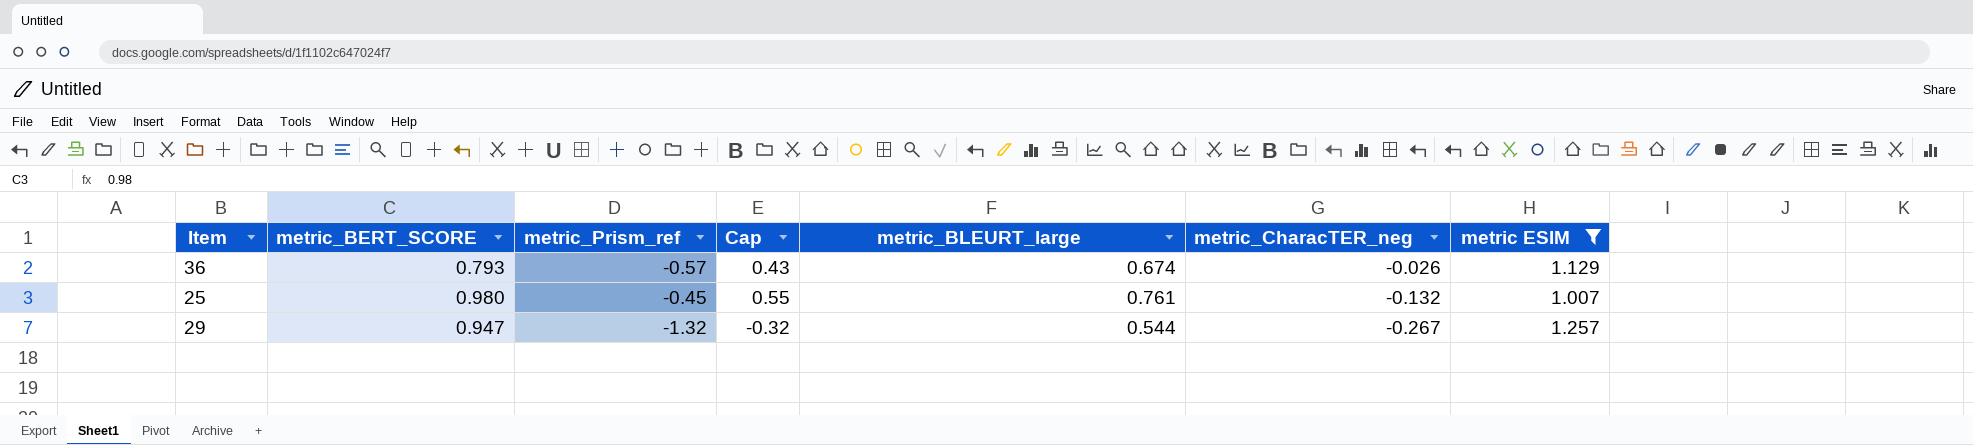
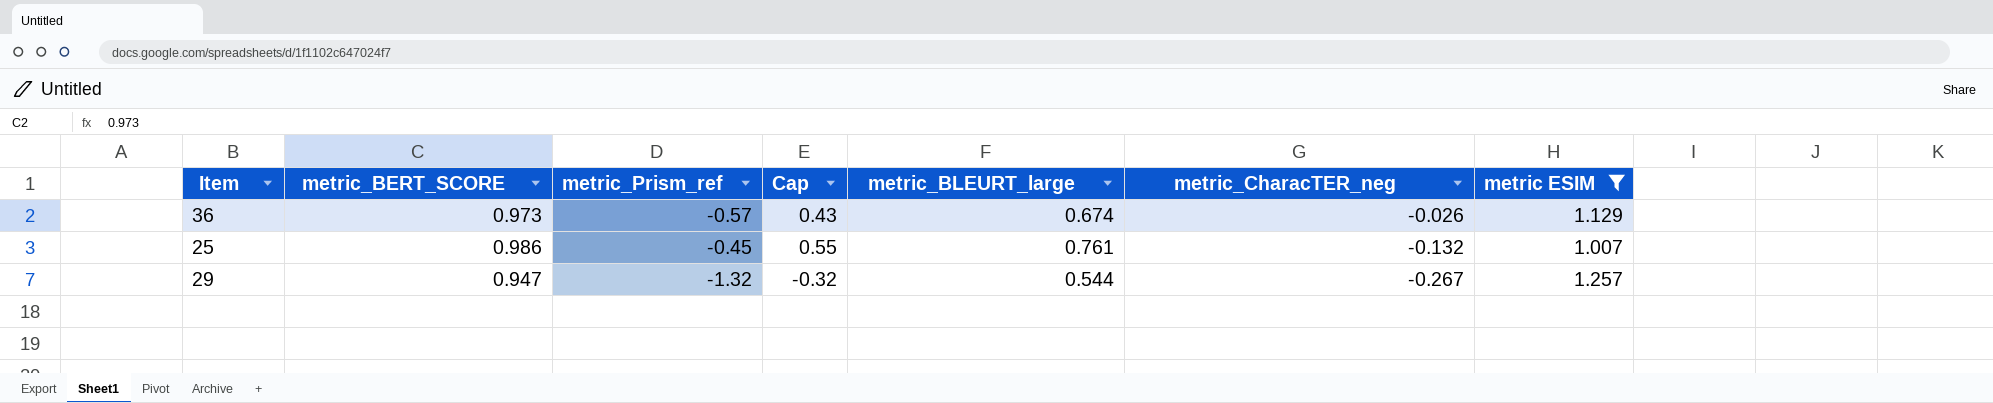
36 | metric_BERT_SCORE: 0.793 -> 0.973
25 | metric_BERT_SCORE: 0.980 -> 0.986

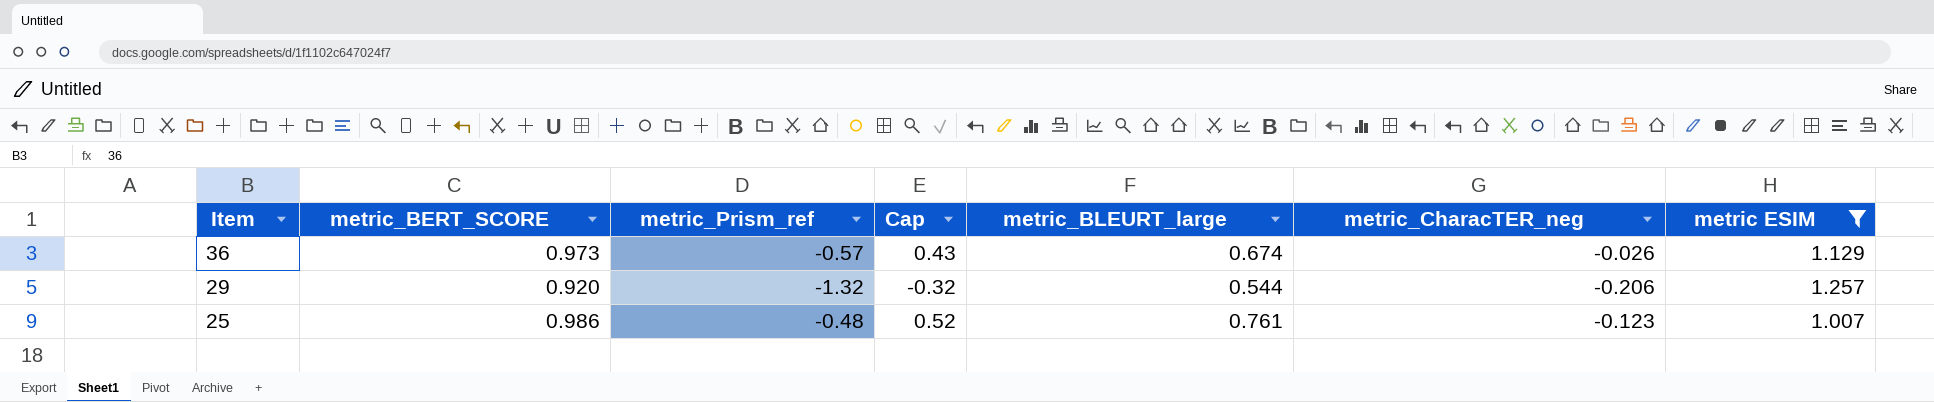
row order: metric_CharacTER_neg descending -> Item descending
29 | metric_BERT_SCORE: 0.947 -> 0.920
29 | metric_CharacTER_neg: -0.267 -> -0.206
25 | metric_Prism_ref: -0.45 -> -0.48
25 | Cap: 0.55 -> 0.52
25 | metric_CharacTER_neg: -0.132 -> -0.123

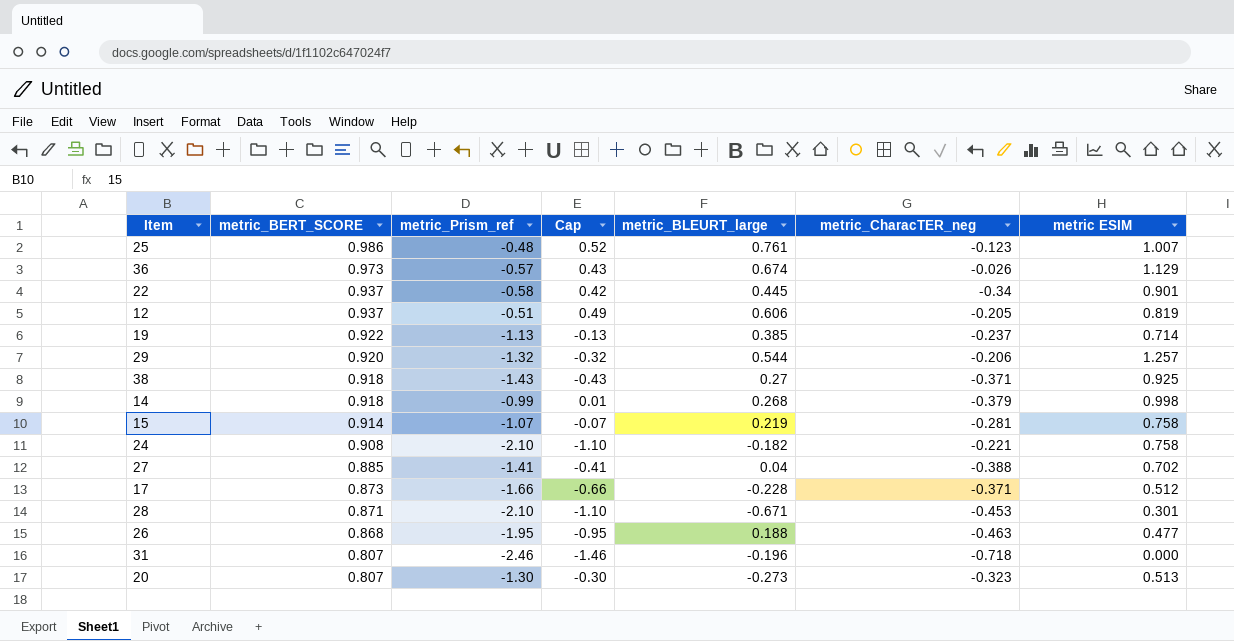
filter: metric ESIM >= 1.007 -> none
row order: Item descending -> metric_BERT_SCORE descending

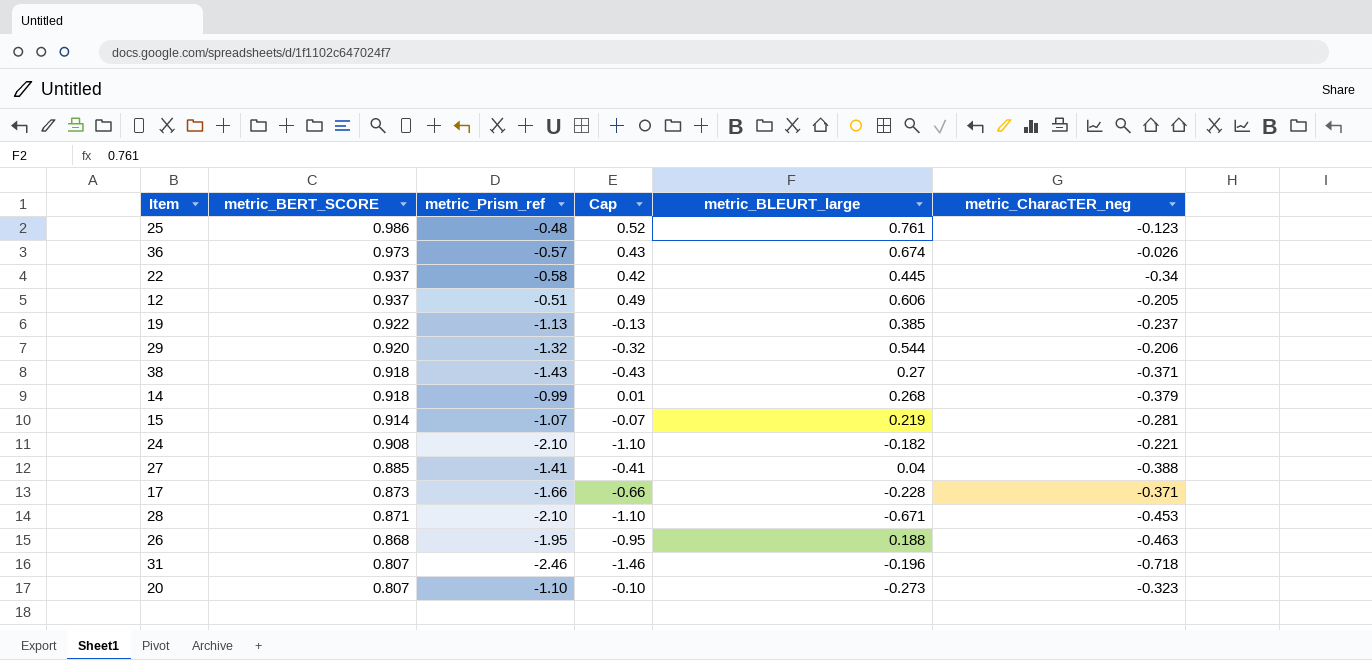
column metric ESIM | position: 7 -> none
20 | metric_Prism_ref: -1.30 -> -1.10
20 | Cap: -0.30 -> -0.10

